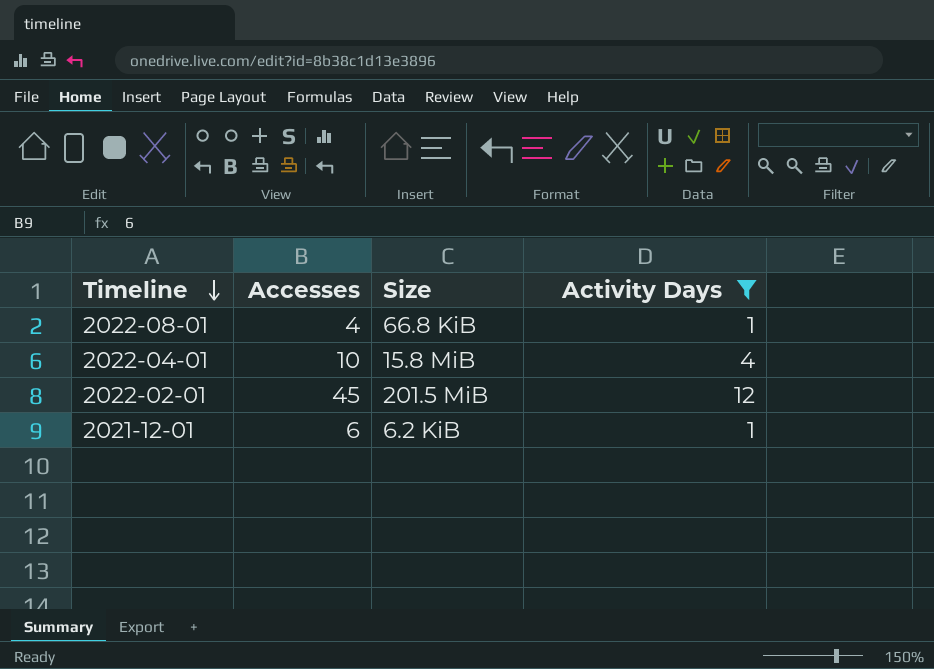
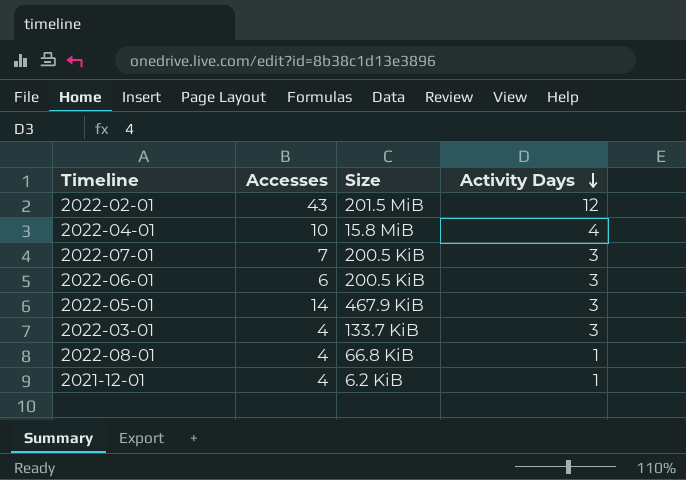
filter: Activity Days != 3 -> none
row order: Timeline descending -> Activity Days descending
2022-02-01 | Accesses: 45 -> 43
2021-12-01 | Accesses: 6 -> 4

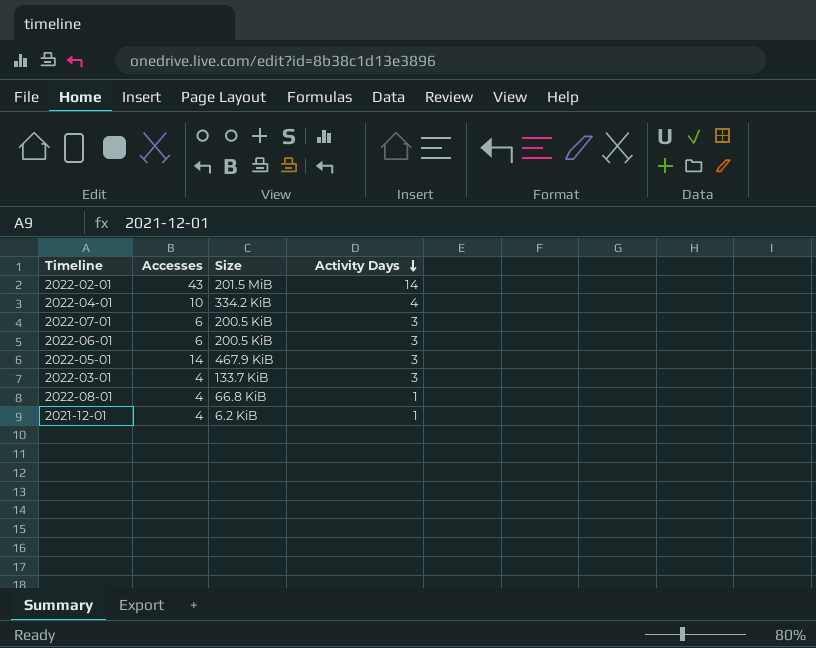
2022-02-01 | Activity Days: 12 -> 14
2022-04-01 | Size: 15.8 MiB -> 334.2 KiB
2022-07-01 | Accesses: 7 -> 6

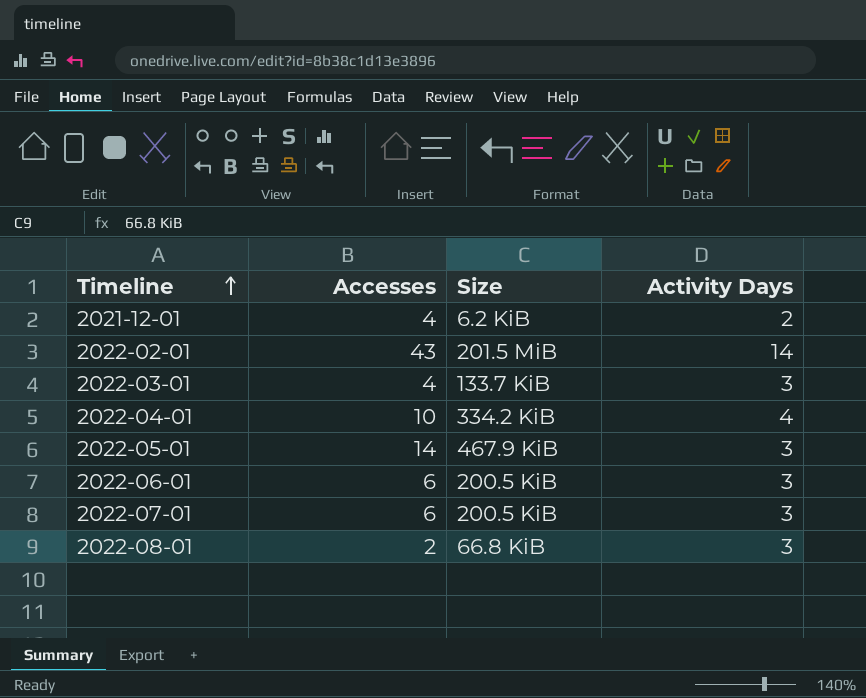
row order: Activity Days descending -> Timeline ascending
2021-12-01 | Activity Days: 1 -> 2
2022-08-01 | Accesses: 4 -> 2
2022-08-01 | Activity Days: 1 -> 3

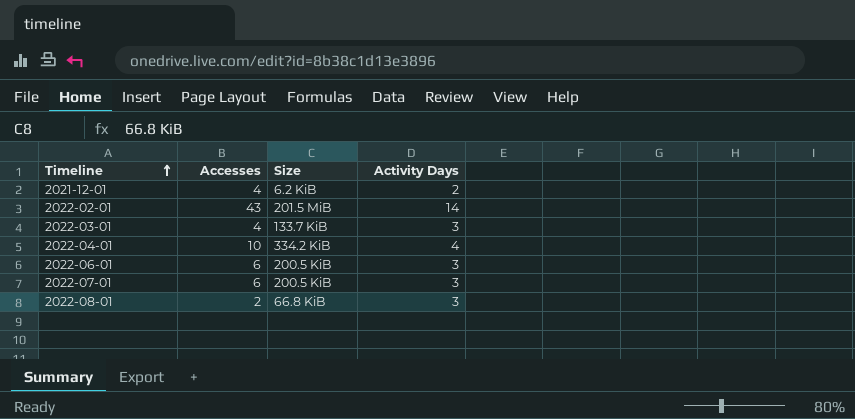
row 2022-05-01: 14 | 467.9 KiB | 3 -> none

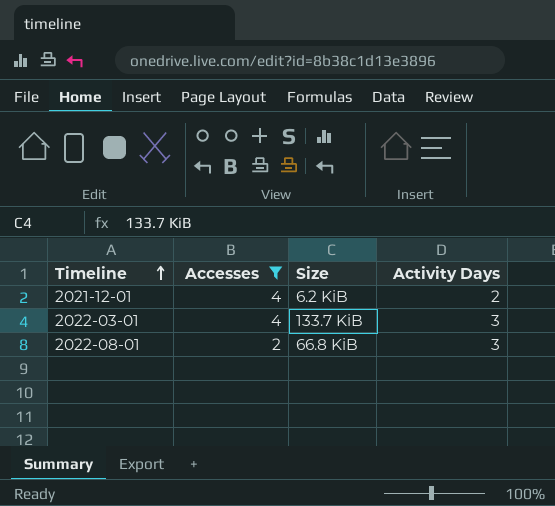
filter: none -> Accesses <= 4

